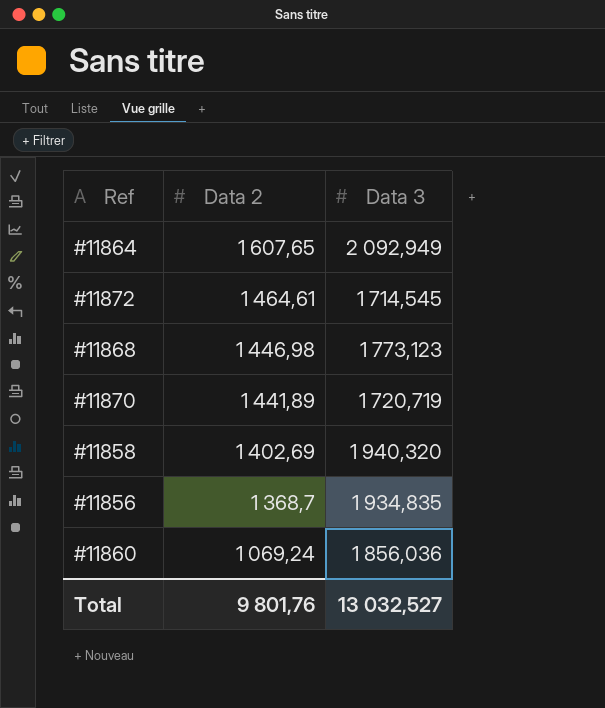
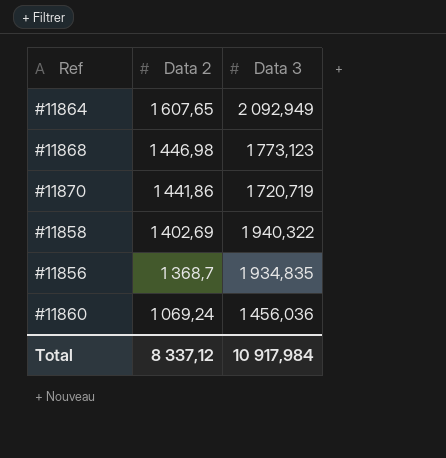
row #11872: 1 464,61 | 1 714,545 -> none
#11870 | Data 2: 1 441,89 -> 1 441,86
#11858 | Data 3: 1 940,320 -> 1 940,322
#11860 | Data 3: 1 856,036 -> 1 456,036
Total | Data 2: 9 801,76 -> 8 337,12
Total | Data 3: 13 032,527 -> 10 917,984

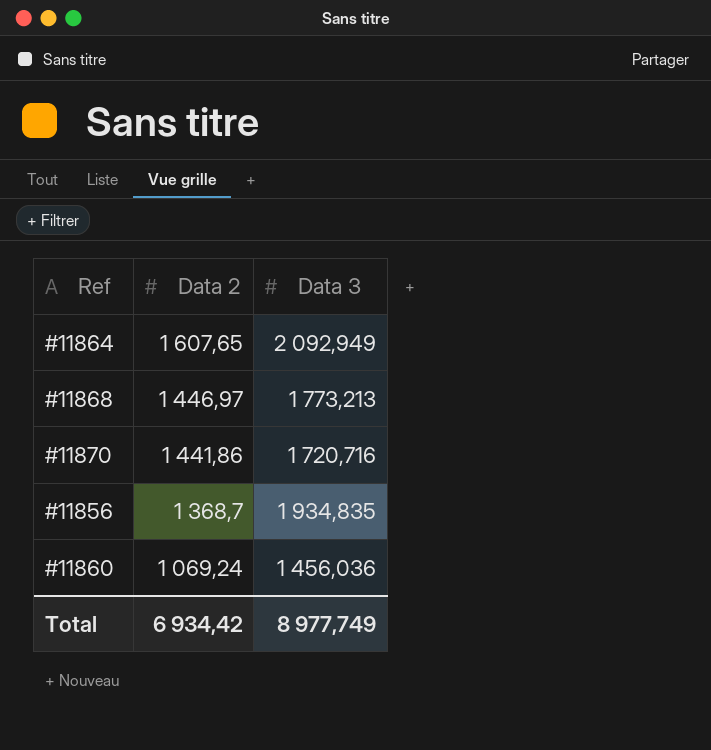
row #11858: 1 402,69 | 1 940,322 -> none
#11868 | Data 2: 1 446,98 -> 1 446,97
#11868 | Data 3: 1 773,123 -> 1 773,213
#11870 | Data 3: 1 720,719 -> 1 720,716
Total | Data 2: 8 337,12 -> 6 934,42
Total | Data 3: 10 917,984 -> 8 977,749

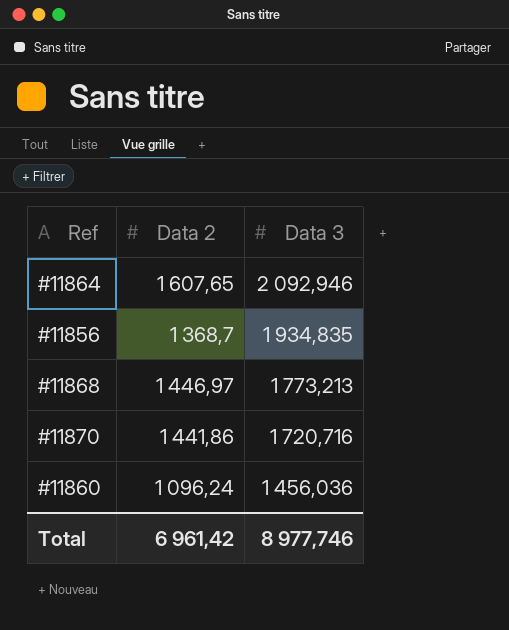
row order: Data 2 descending -> Data 3 descending
#11864 | Data 3: 2 092,949 -> 2 092,946
#11860 | Data 2: 1 069,24 -> 1 096,24
Total | Data 2: 6 934,42 -> 6 961,42
Total | Data 3: 8 977,749 -> 8 977,746

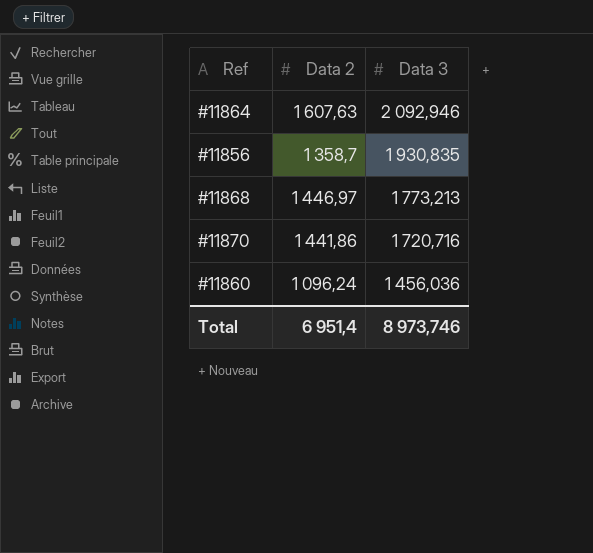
#11864 | Data 2: 1 607,65 -> 1 607,63
#11856 | Data 2: 1 368,7 -> 1 358,7
#11856 | Data 3: 1 934,835 -> 1 930,835
Total | Data 2: 6 961,42 -> 6 951,4
Total | Data 3: 8 977,746 -> 8 973,746

